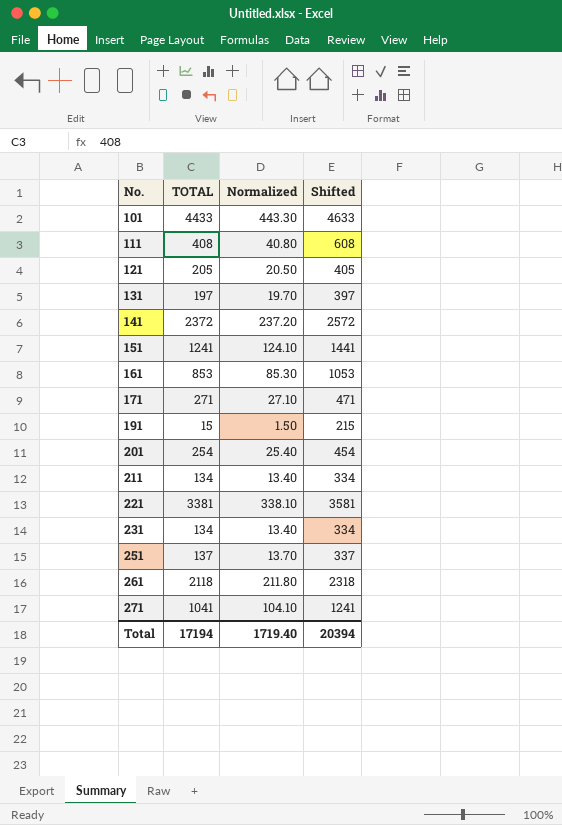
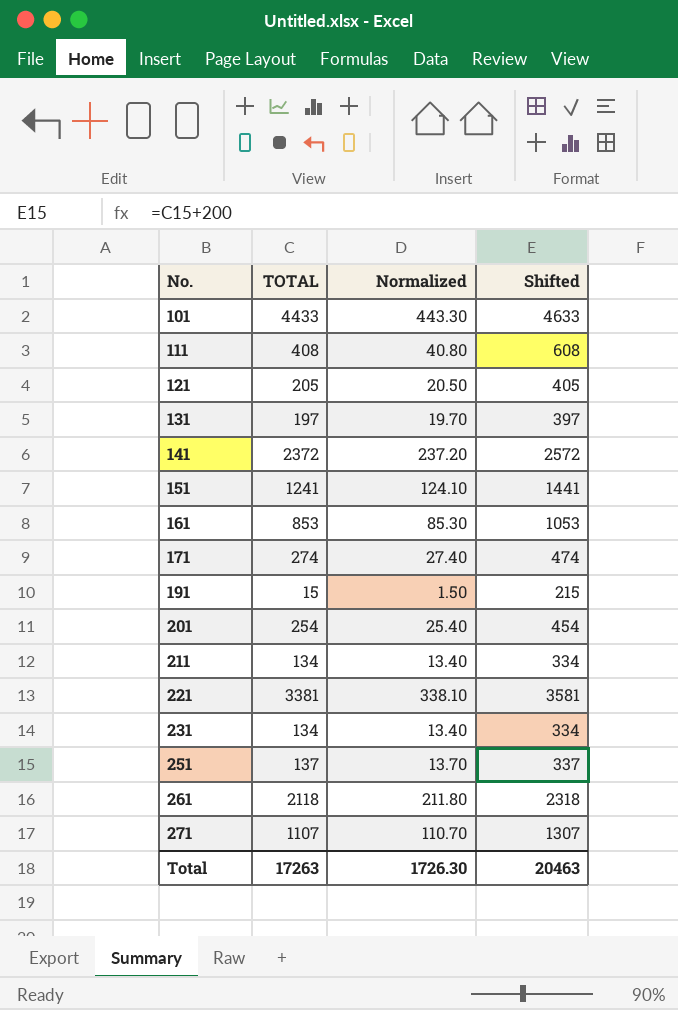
171 | TOTAL: 271 -> 274
171 | Normalized: 27.10 -> 27.40
171 | Shifted: 471 -> 474
271 | TOTAL: 1041 -> 1107
271 | Normalized: 104.10 -> 110.70
271 | Shifted: 1241 -> 1307
Total | TOTAL: 17194 -> 17263
Total | Normalized: 1719.40 -> 1726.30
Total | Shifted: 20394 -> 20463

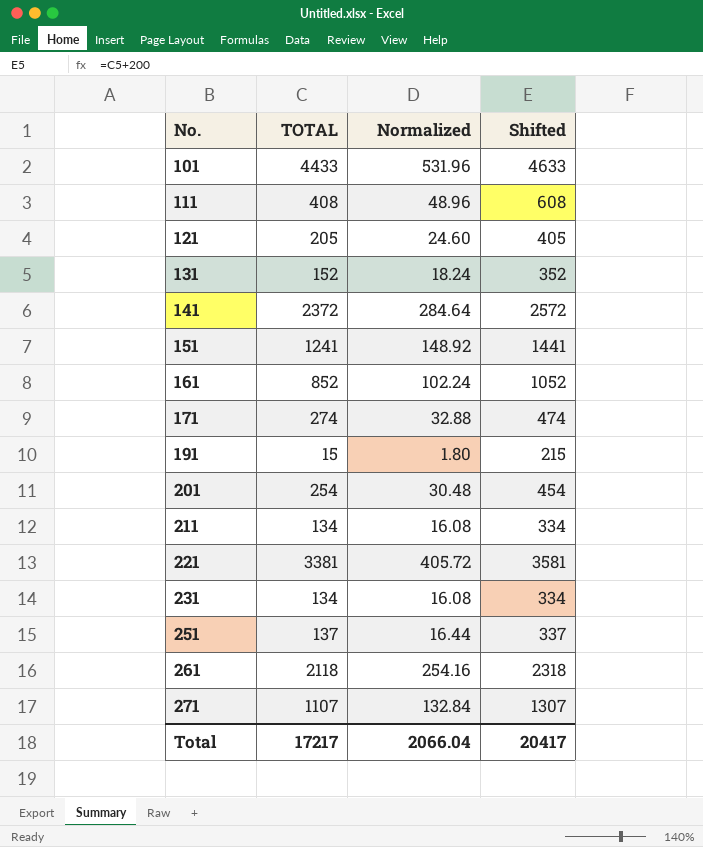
column Normalized | formula: [TOTAL] * 0.1 -> [TOTAL] * 0.12
131 | TOTAL: 197 -> 152
131 | Shifted: 397 -> 352
161 | TOTAL: 853 -> 852
161 | Shifted: 1053 -> 1052
Total | TOTAL: 17263 -> 17217
Total | Normalized: 1726.30 -> 2066.04
Total | Shifted: 20463 -> 20417

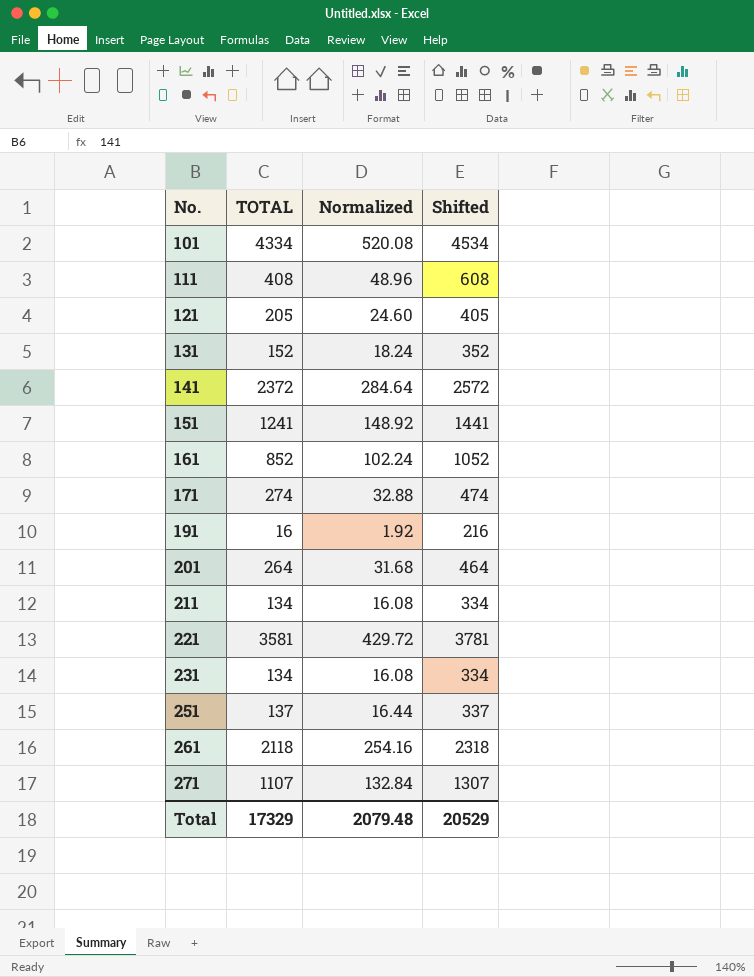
101 | TOTAL: 4433 -> 4334
101 | Normalized: 531.96 -> 520.08
101 | Shifted: 4633 -> 4534
191 | TOTAL: 15 -> 16
191 | Normalized: 1.80 -> 1.92
191 | Shifted: 215 -> 216
201 | TOTAL: 254 -> 264
201 | Normalized: 30.48 -> 31.68
201 | Shifted: 454 -> 464
221 | TOTAL: 3381 -> 3581
221 | Normalized: 405.72 -> 429.72
221 | Shifted: 3581 -> 3781
Total | TOTAL: 17217 -> 17329
Total | Normalized: 2066.04 -> 2079.48
Total | Shifted: 20417 -> 20529

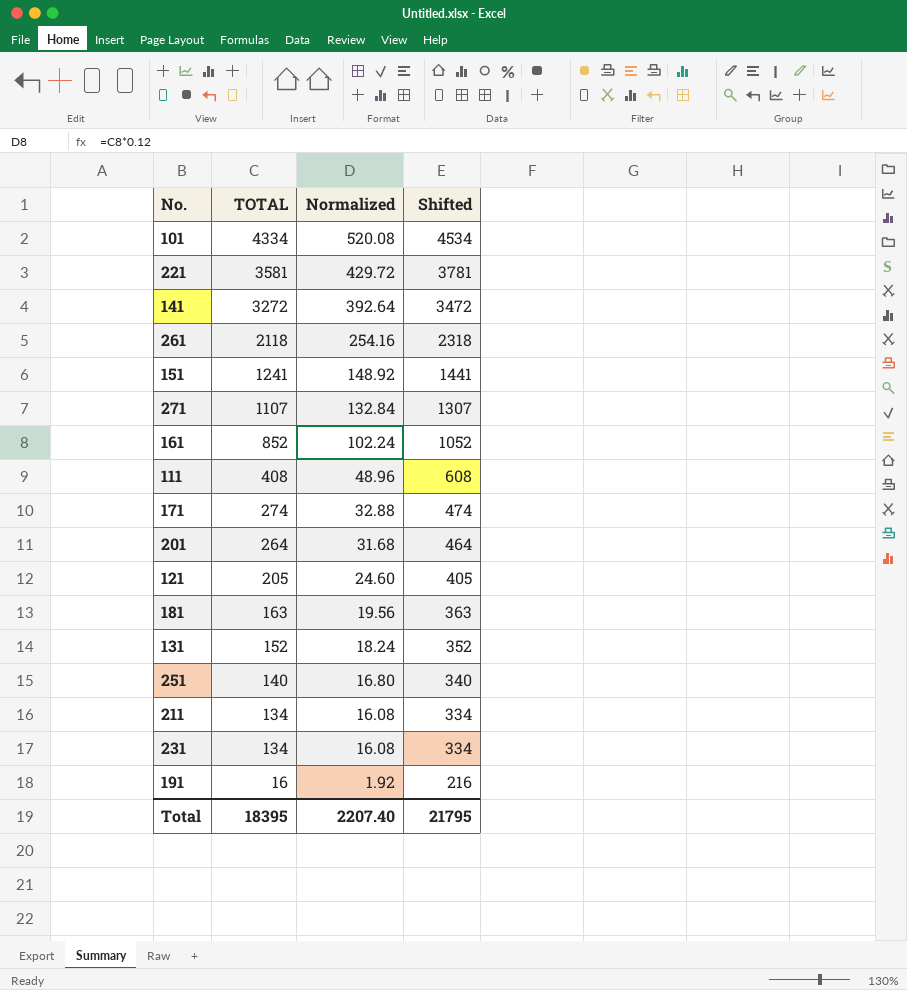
row order: No. ascending -> TOTAL descending
141 | TOTAL: 2372 -> 3272
141 | Normalized: 284.64 -> 392.64
141 | Shifted: 2572 -> 3472
row 181: none -> 163 | 19.56 | 363
251 | TOTAL: 137 -> 140
251 | Normalized: 16.44 -> 16.80
251 | Shifted: 337 -> 340
Total | TOTAL: 17329 -> 18395
Total | Normalized: 2079.48 -> 2207.40
Total | Shifted: 20529 -> 21795

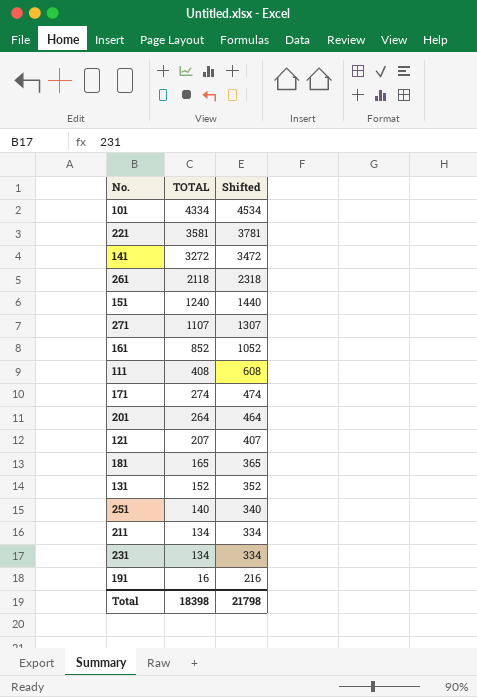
column Normalized | formula: [TOTAL] * 0.12 -> none
151 | TOTAL: 1241 -> 1240
151 | Shifted: 1441 -> 1440
121 | TOTAL: 205 -> 207
121 | Shifted: 405 -> 407
181 | TOTAL: 163 -> 165
181 | Shifted: 363 -> 365
Total | TOTAL: 18395 -> 18398
Total | Shifted: 21795 -> 21798

